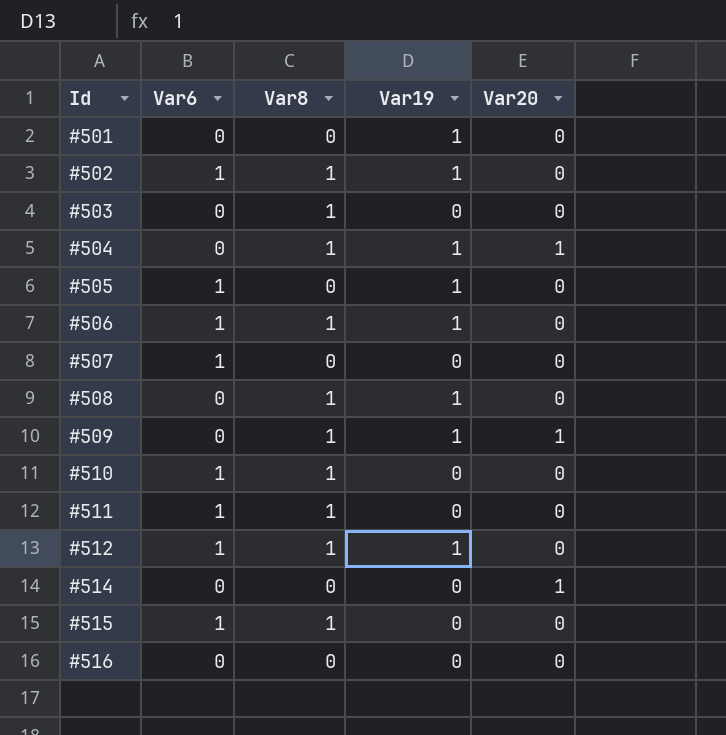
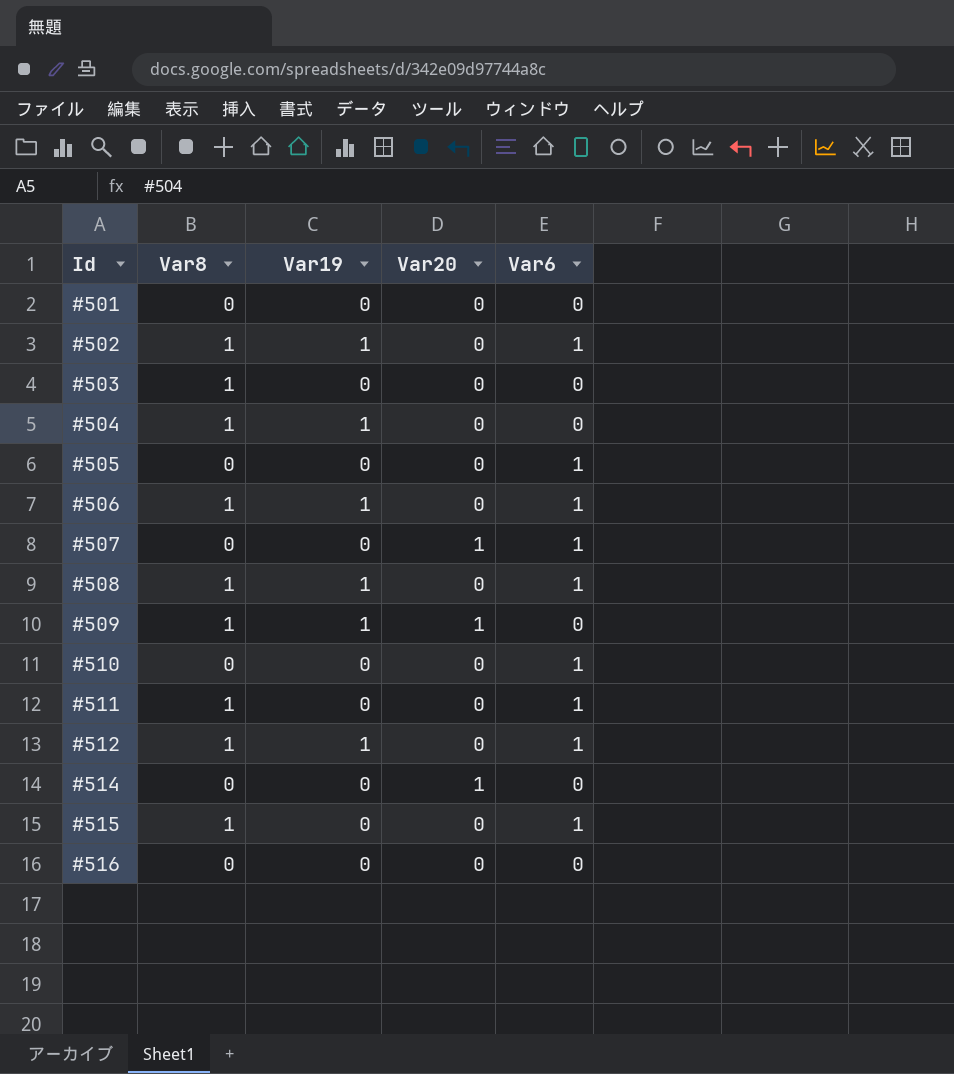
column Var6 | position: 2 -> 5
#501 | Var19: 1 -> 0
#504 | Var20: 1 -> 0
#505 | Var19: 1 -> 0
#507 | Var20: 0 -> 1
#508 | Var6: 0 -> 1
#510 | Var8: 1 -> 0

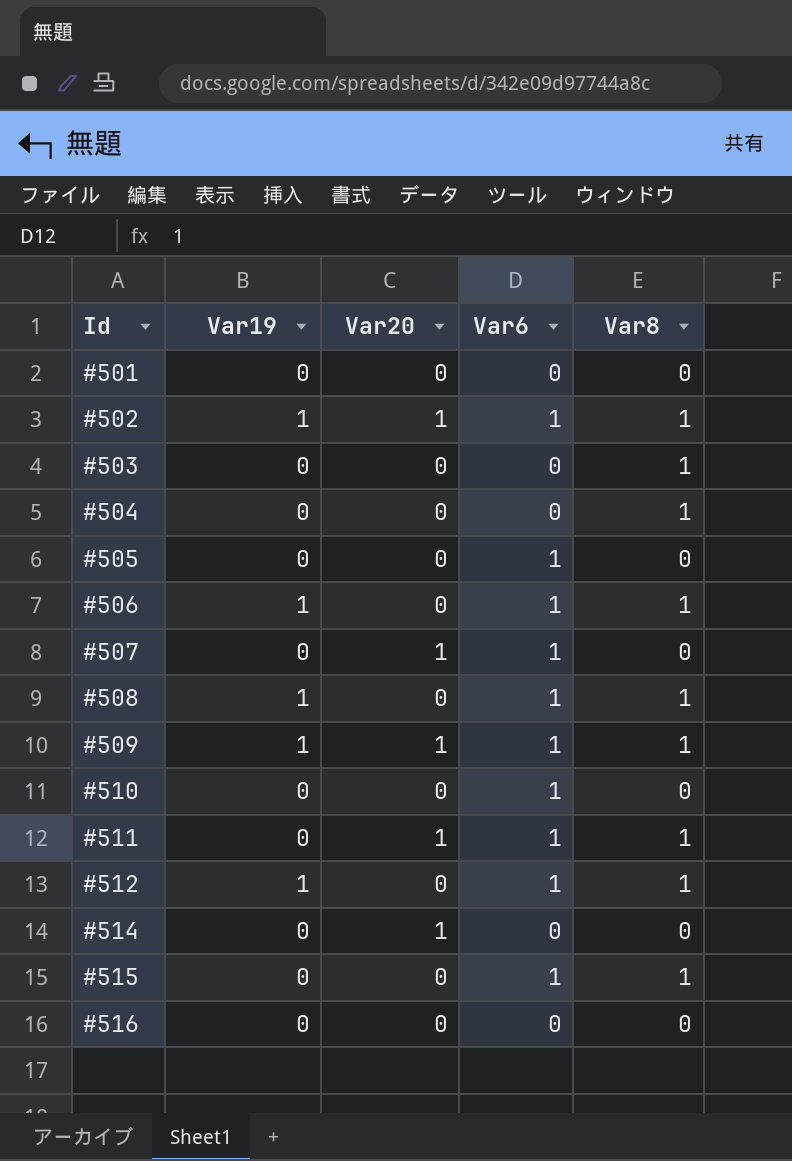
column Var8 | position: 2 -> 5
#502 | Var20: 0 -> 1
#504 | Var19: 1 -> 0
#509 | Var6: 0 -> 1
#511 | Var20: 0 -> 1

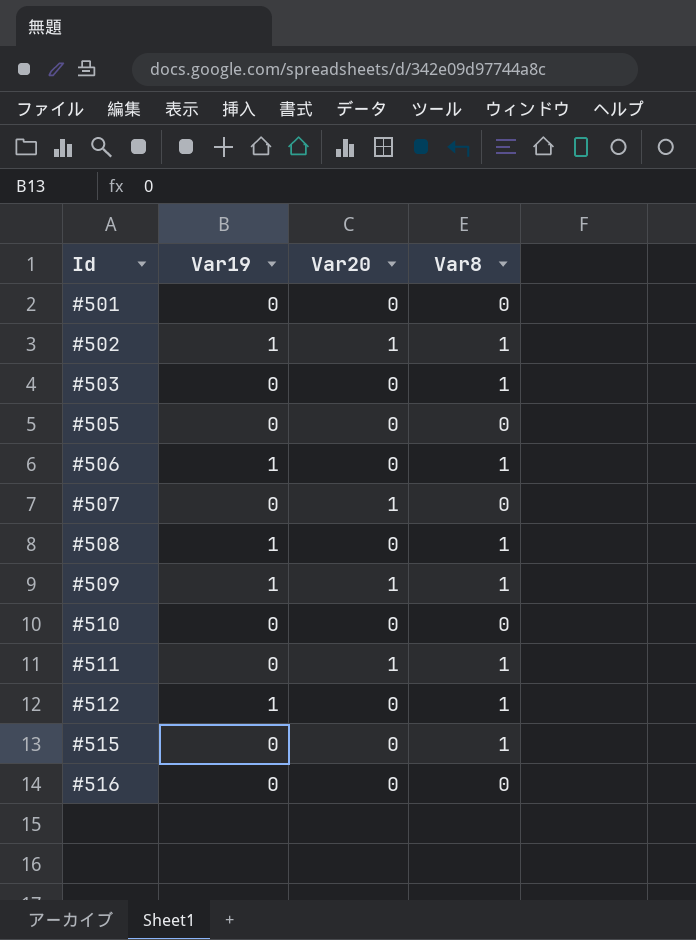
column Var6 | position: 4 -> none
row #504: 0 | 0 | 0 | 1 -> none
row #514: 0 | 1 | 0 | 0 -> none

